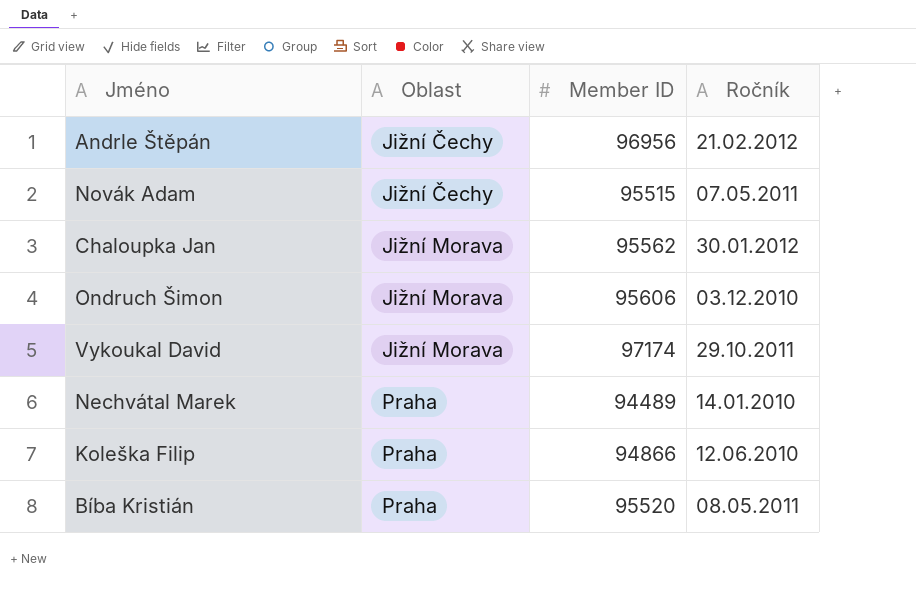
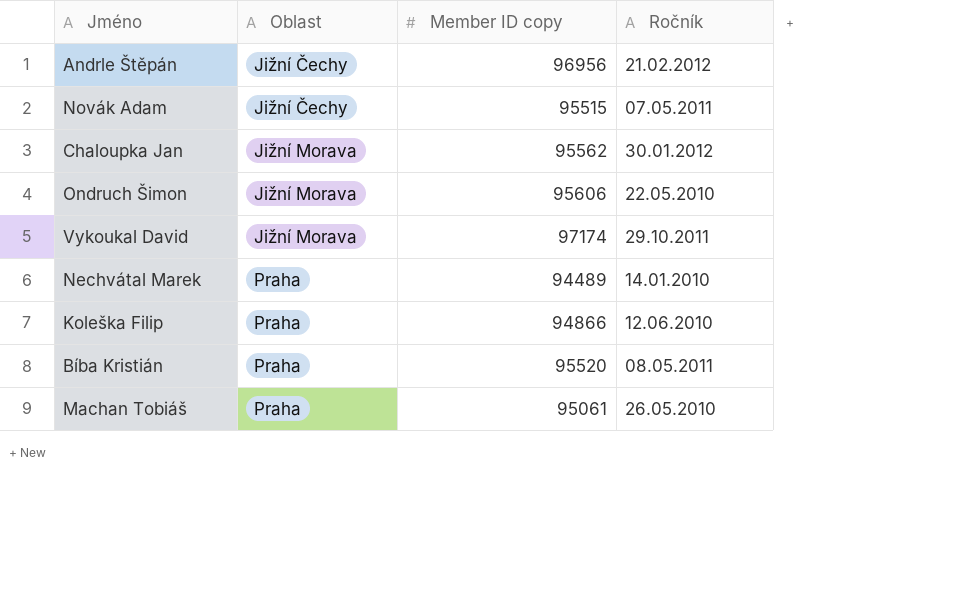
column name: Member ID -> Member ID copy
Ondruch Šimon | Ročník: 03.12.2010 -> 22.05.2010
row Machan Tobiáš: none -> Praha | 95061 | 26.05.2010

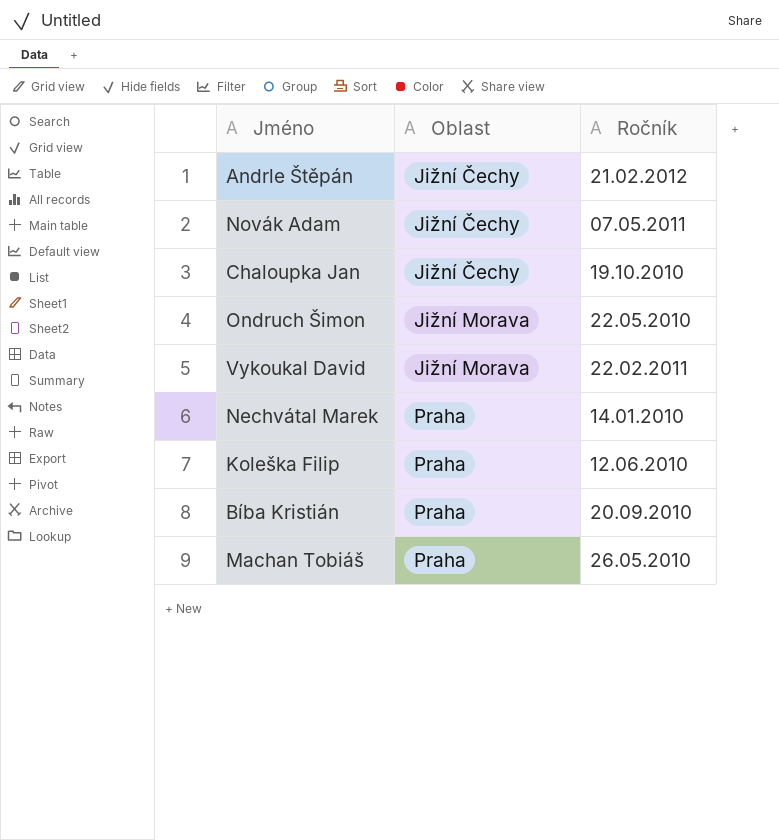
column Member ID copy | position: 3 -> none
Chaloupka Jan | Oblast: Jižní Morava -> Jižní Čechy
Chaloupka Jan | Ročník: 30.01.2012 -> 19.10.2010
Vykoukal David | Ročník: 29.10.2011 -> 22.02.2011
Bíba Kristián | Ročník: 08.05.2011 -> 20.09.2010

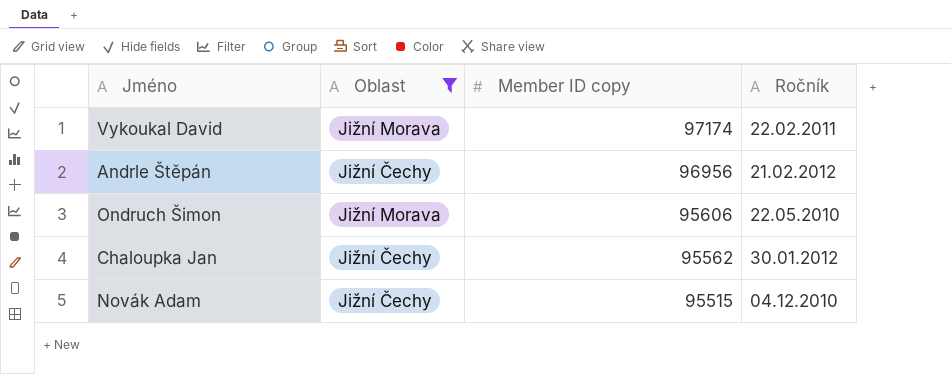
filter: none -> Oblast != Praha
row order: Oblast ascending -> Member ID copy descending
column Member ID copy | position: none -> 3
Chaloupka Jan | Ročník: 19.10.2010 -> 30.01.2012
Novák Adam | Ročník: 07.05.2011 -> 04.12.2010

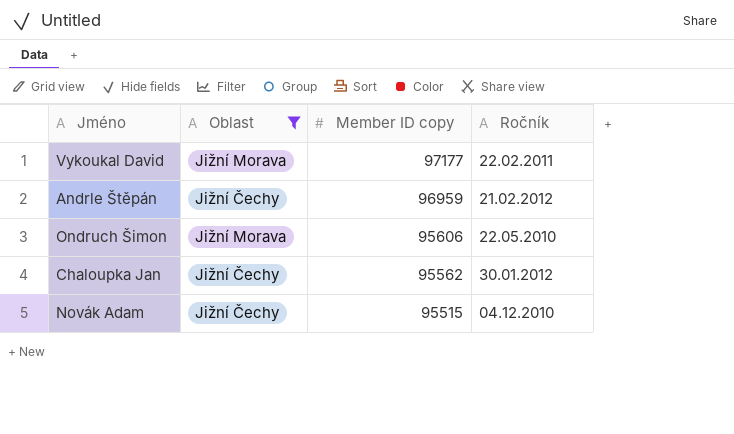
Vykoukal David | Member ID copy: 97174 -> 97177
Andrle Štěpán | Member ID copy: 96956 -> 96959

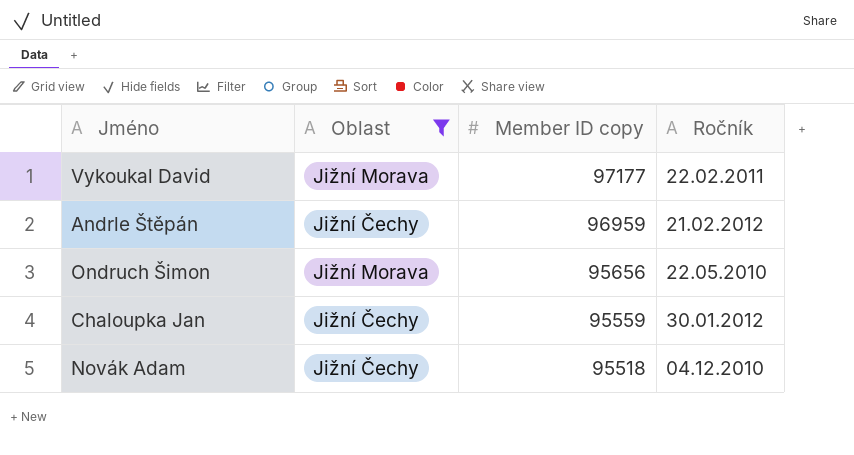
Ondruch Šimon | Member ID copy: 95606 -> 95656
Chaloupka Jan | Member ID copy: 95562 -> 95559
Novák Adam | Member ID copy: 95515 -> 95518

